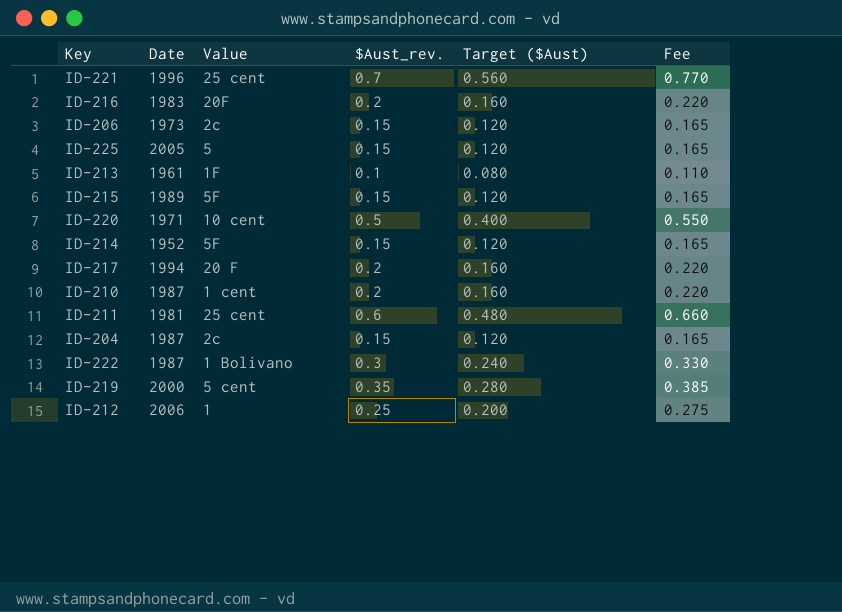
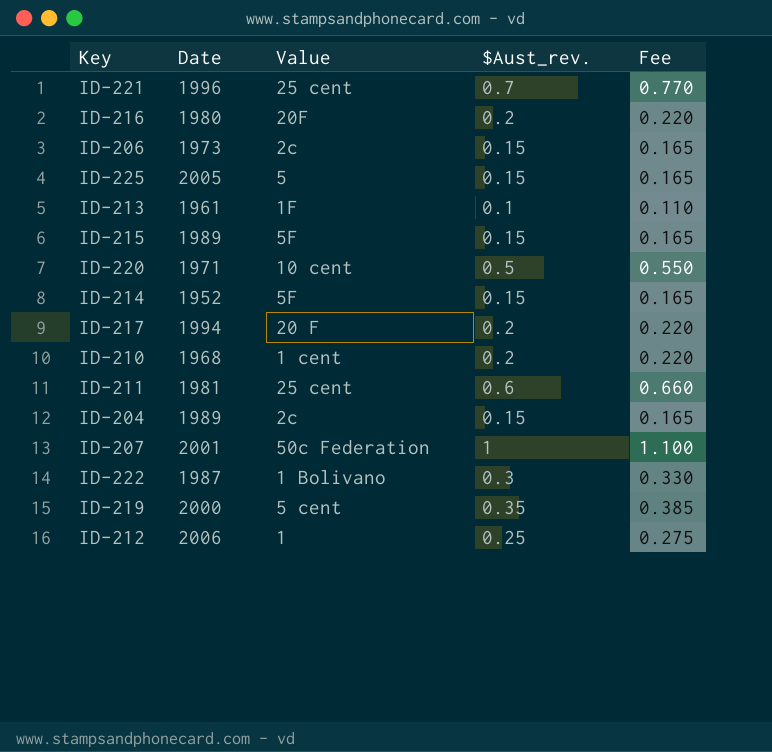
column Target ($Aust) | formula: [$Aust_rev.] * 0.8 -> none
ID-216 | Date: 1983 -> 1980
ID-210 | Date: 1987 -> 1968
ID-204 | Date: 1987 -> 1989
row ID-207: none -> 2001 | 50c Federation | 1 | 1.100

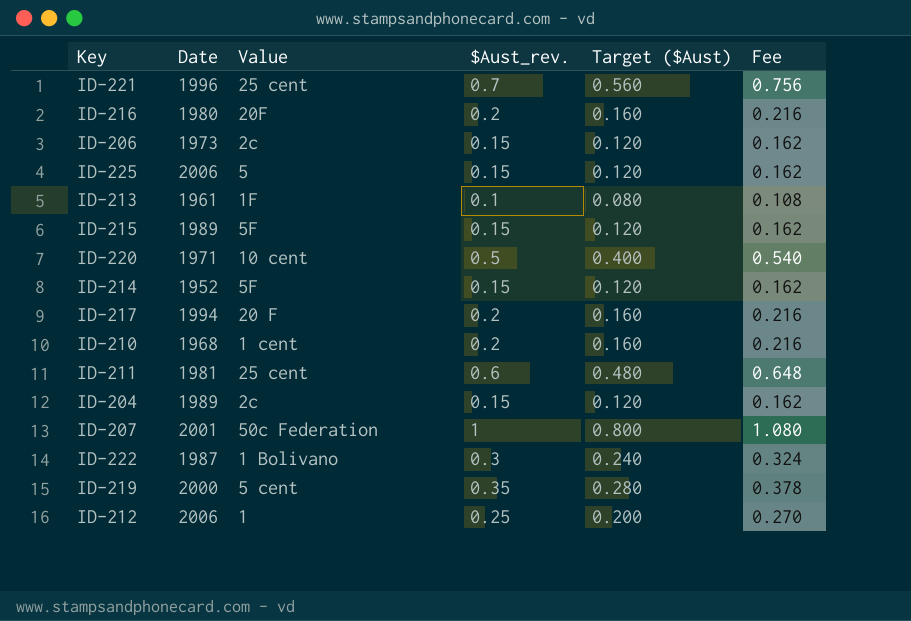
column Target ($Aust) | formula: none -> [$Aust_rev.] * 0.8
column Fee | formula: [$Aust_rev.] * 1.1 -> [$Aust_rev.] * 1.08
ID-225 | Date: 2005 -> 2006

